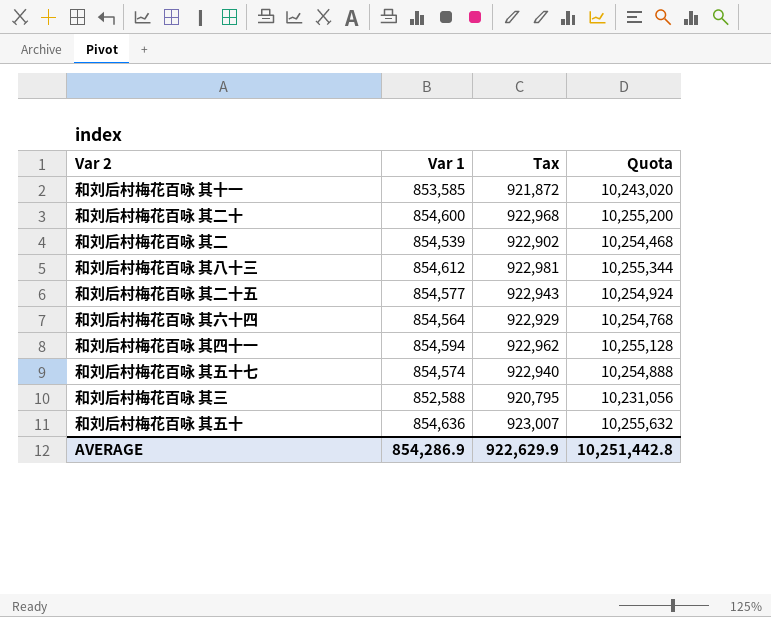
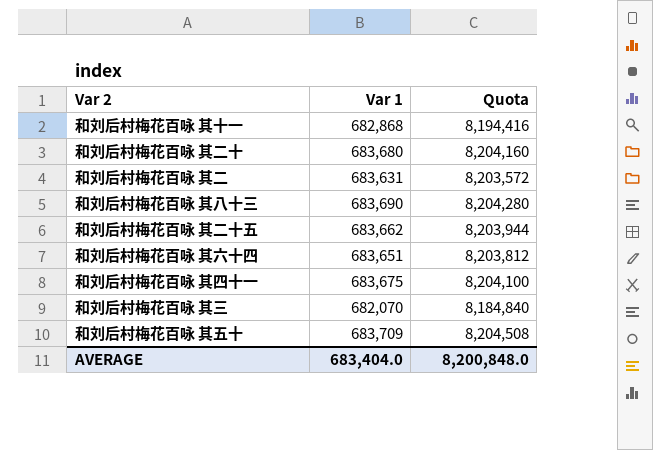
column Tax | formula: [Var 1] * 1.08 -> none
row 和刘后村梅花百咏 其五十七: 854,574 | 922,940 | 10,254,888 -> none
和刘后村梅花百咏 其十一 | Var 1: 853,585 -> 682,868
和刘后村梅花百咏 其十一 | Quota: 10,243,020 -> 8,194,416
和刘后村梅花百咏 其二十 | Var 1: 854,600 -> 683,680
和刘后村梅花百咏 其二十 | Quota: 10,255,200 -> 8,204,160
和刘后村梅花百咏 其二 | Var 1: 854,539 -> 683,631
和刘后村梅花百咏 其二 | Quota: 10,254,468 -> 8,203,572
和刘后村梅花百咏 其八十三 | Var 1: 854,612 -> 683,690
和刘后村梅花百咏 其八十三 | Quota: 10,255,344 -> 8,204,280
和刘后村梅花百咏 其二十五 | Var 1: 854,577 -> 683,662
和刘后村梅花百咏 其二十五 | Quota: 10,254,924 -> 8,203,944
和刘后村梅花百咏 其六十四 | Var 1: 854,564 -> 683,651
和刘后村梅花百咏 其六十四 | Quota: 10,254,768 -> 8,203,812
和刘后村梅花百咏 其四十一 | Var 1: 854,594 -> 683,675
和刘后村梅花百咏 其四十一 | Quota: 10,255,128 -> 8,204,100
和刘后村梅花百咏 其三 | Var 1: 852,588 -> 682,070
和刘后村梅花百咏 其三 | Quota: 10,231,056 -> 8,184,840
和刘后村梅花百咏 其五十 | Var 1: 854,636 -> 683,709
和刘后村梅花百咏 其五十 | Quota: 10,255,632 -> 8,204,508
AVERAGE | Var 1: 854,286.9 -> 683,404.0
AVERAGE | Quota: 10,251,442.8 -> 8,200,848.0

